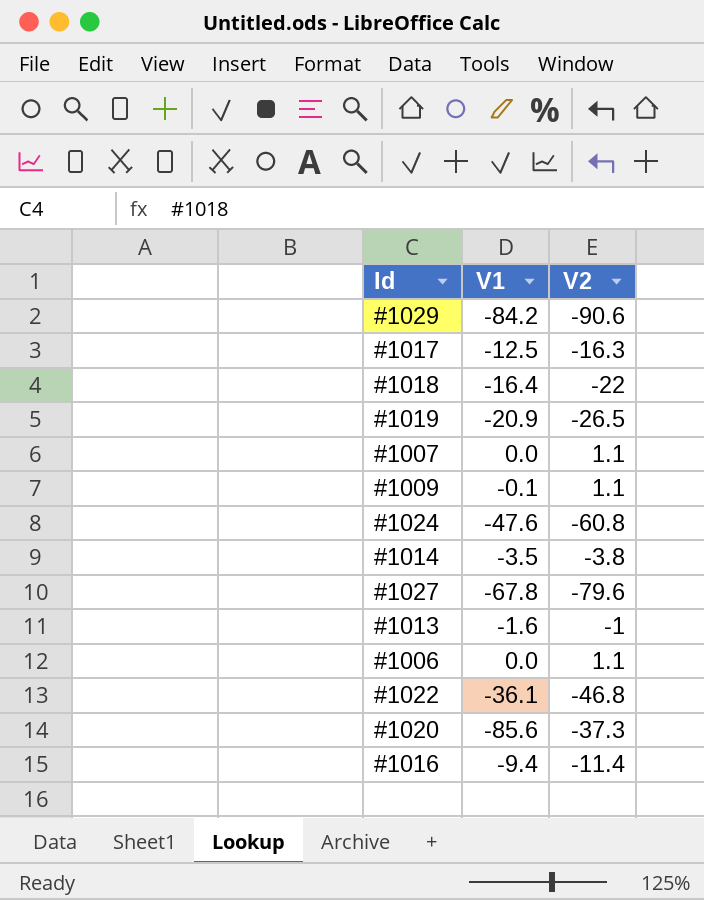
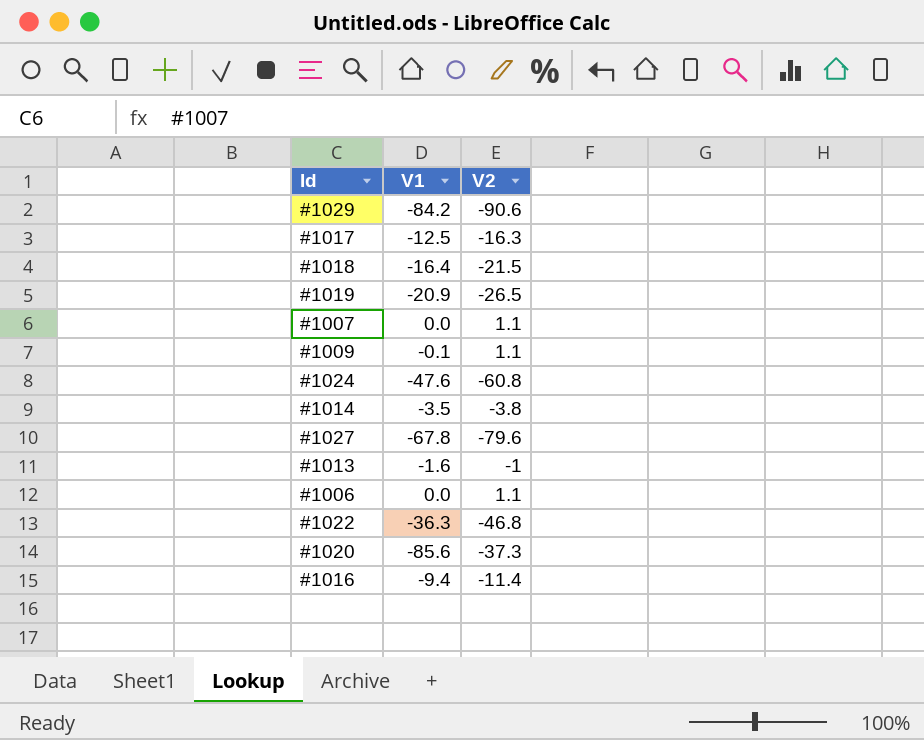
#1018 | V2: -22 -> -21.5
#1022 | V1: -36.1 -> -36.3

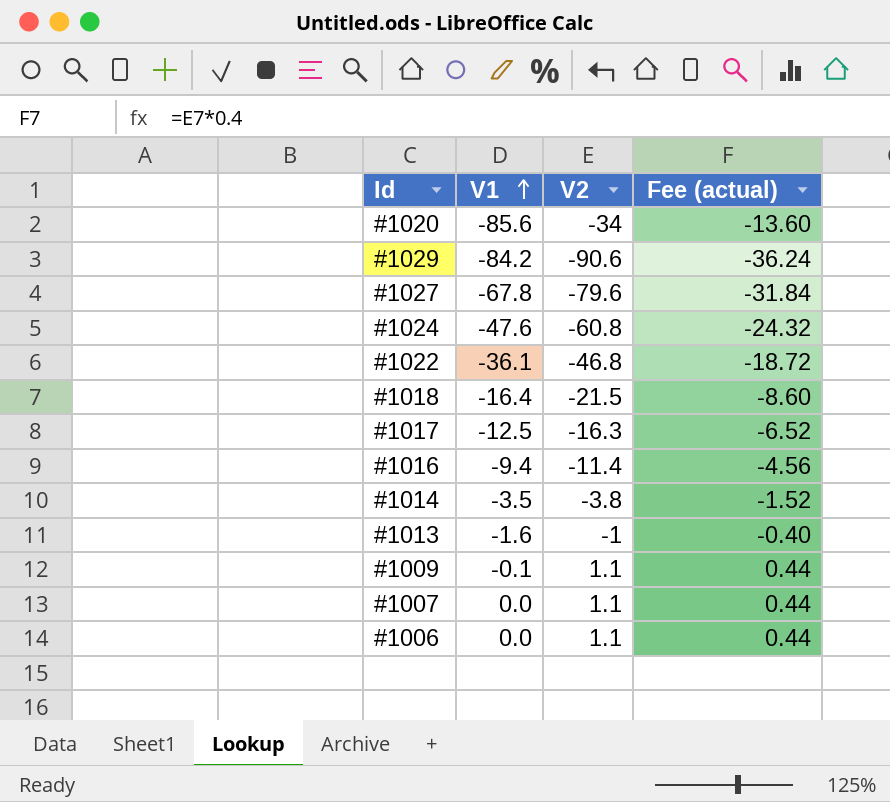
row order: none -> V1 ascending
column Fee (actual) | formula: none -> [V2] * 0.4
row #1019: -20.9 | -26.5 -> none
#1020 | V2: -37.3 -> -34
#1022 | V1: -36.3 -> -36.1

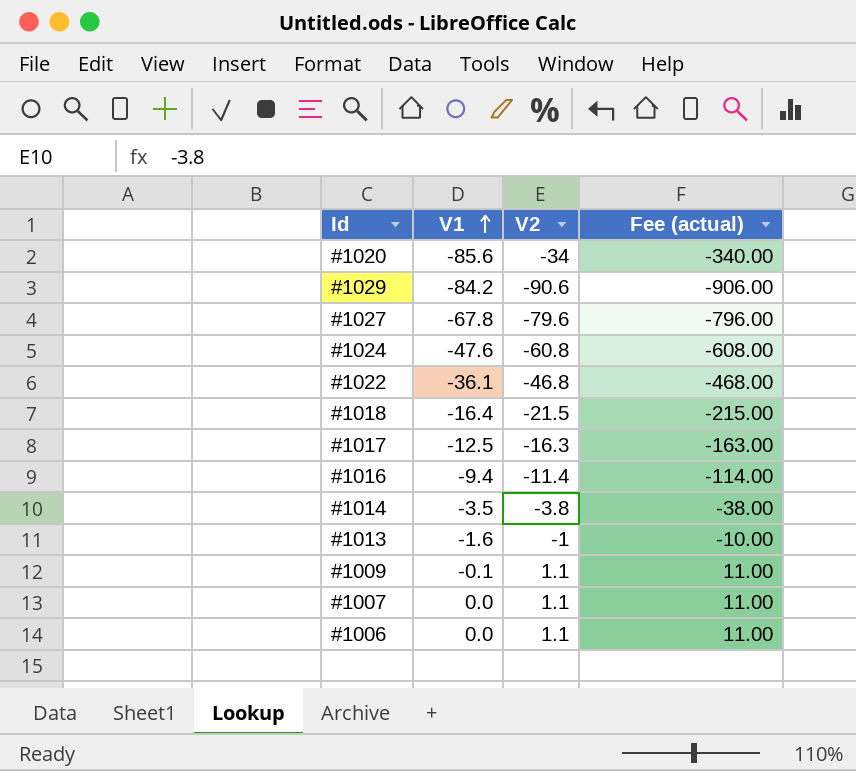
column Fee (actual) | formula: [V2] * 0.4 -> [V2] * 10

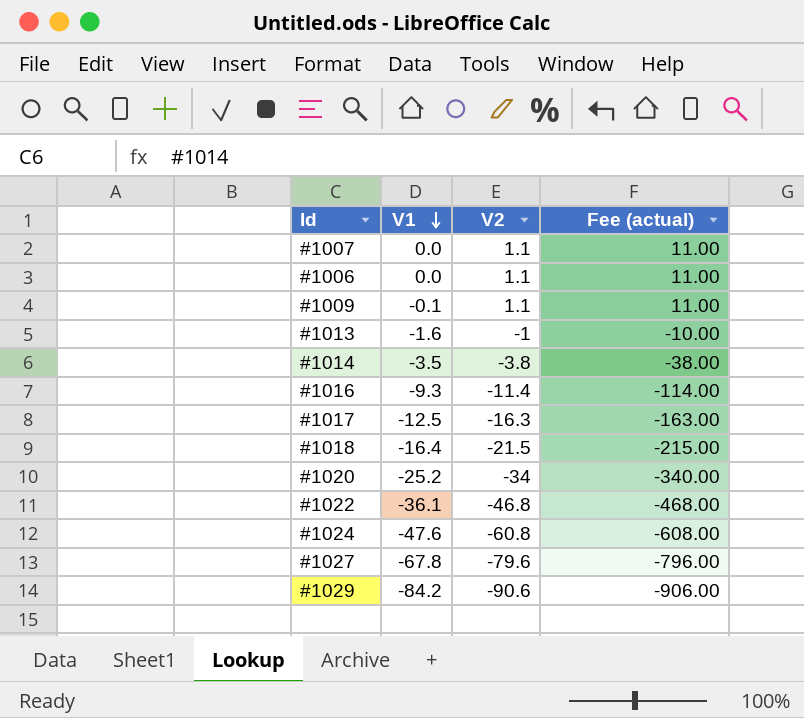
row order: V1 ascending -> V1 descending
#1016 | V1: -9.4 -> -9.3
#1020 | V1: -85.6 -> -25.2

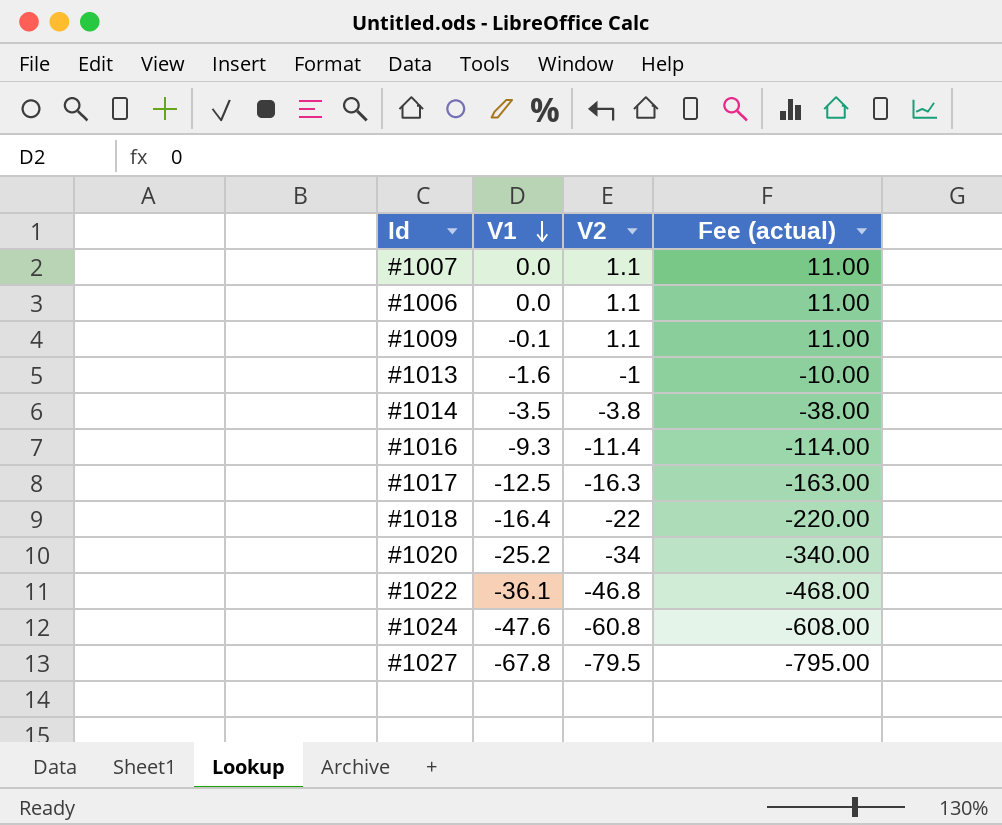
row #1029: -84.2 | -90.6 | -906.00 -> none
#1018 | V2: -21.5 -> -22
#1018 | Fee (actual): -215.00 -> -220.00
#1027 | V2: -79.6 -> -79.5
#1027 | Fee (actual): -796.00 -> -795.00

